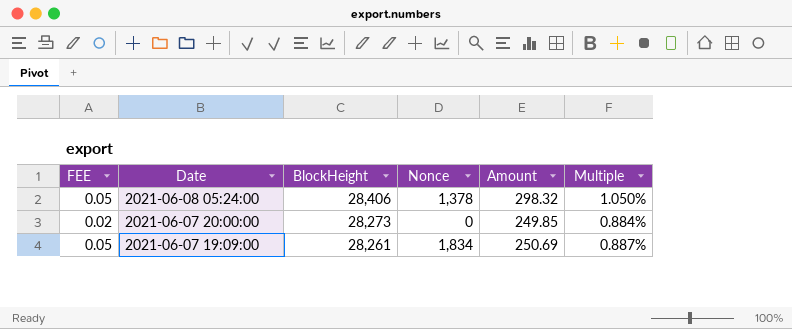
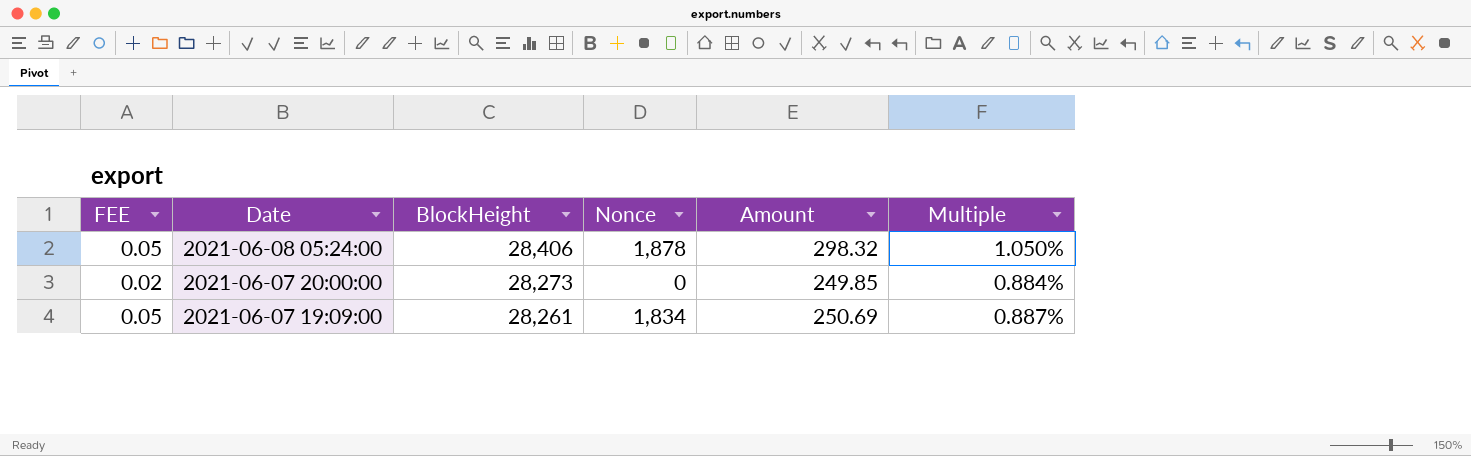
2021-06-08 05:24:00 | Nonce: 1,378 -> 1,878

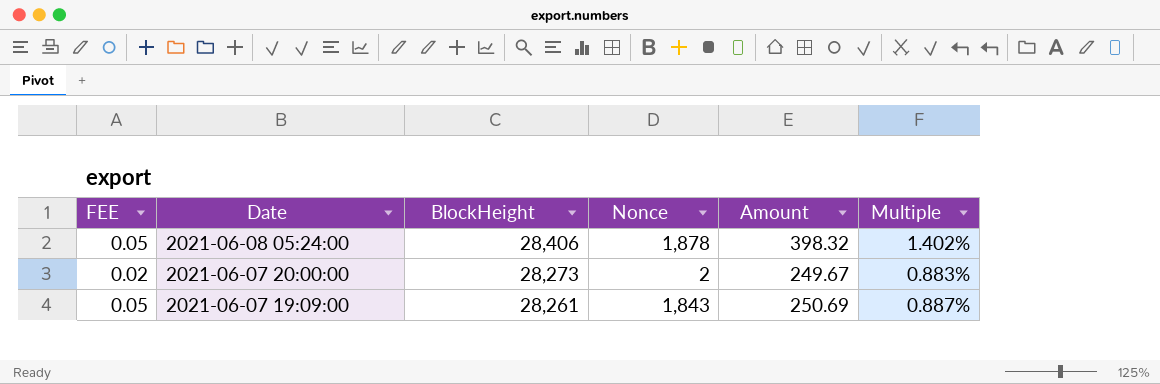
2021-06-08 05:24:00 | Amount: 298.32 -> 398.32
2021-06-08 05:24:00 | Multiple: 1.050% -> 1.402%
2021-06-07 20:00:00 | Nonce: 0 -> 2
2021-06-07 20:00:00 | Amount: 249.85 -> 249.67
2021-06-07 20:00:00 | Multiple: 0.884% -> 0.883%
2021-06-07 19:09:00 | Nonce: 1,834 -> 1,843

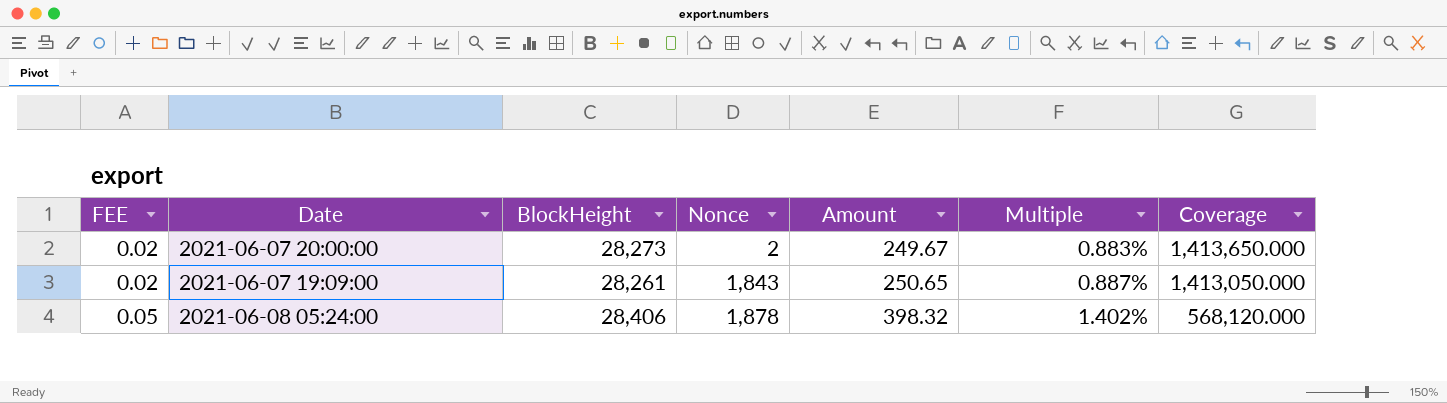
row order: Date descending -> FEE ascending
column Coverage | formula: none -> [BlockHeight] / [FEE]
2021-06-07 19:09:00 | FEE: 0.05 -> 0.02
2021-06-07 19:09:00 | Amount: 250.69 -> 250.65

